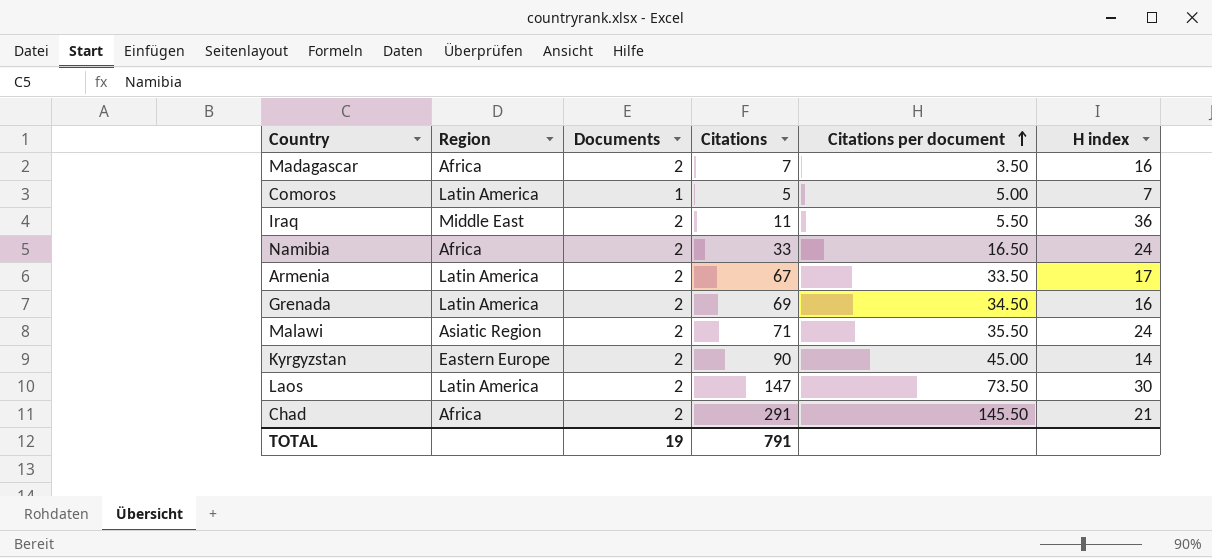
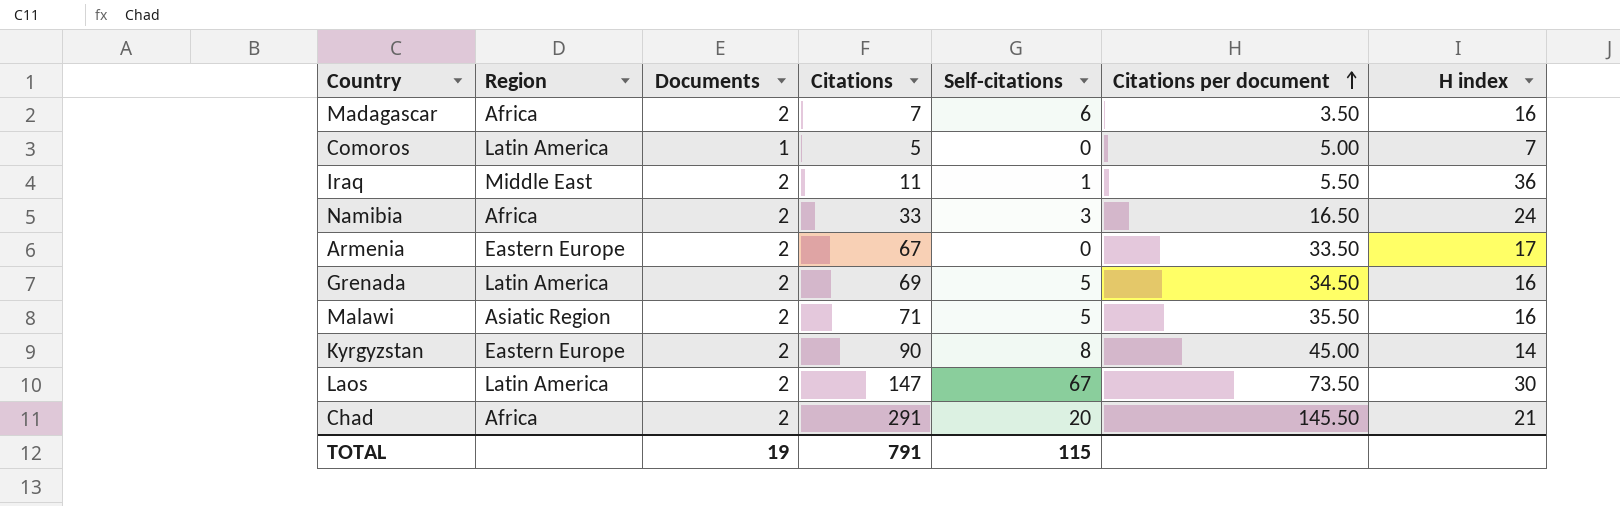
column Self-citations | position: none -> 5
Armenia | Region: Latin America -> Eastern Europe
Malawi | H index: 24 -> 16

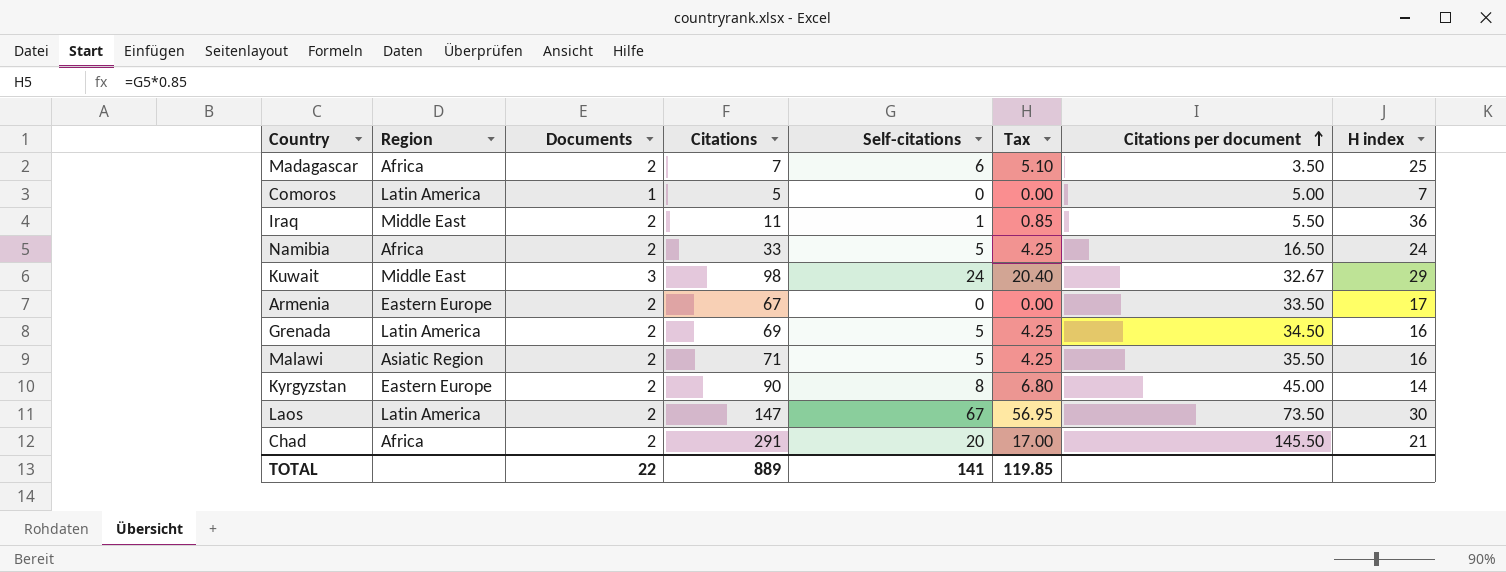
column Tax | formula: none -> [Self-citations] * 0.85
Madagascar | H index: 16 -> 25
Namibia | Self-citations: 3 -> 5
row Kuwait: none -> Middle East | 3 | 98 | 24 | 20.40 | 32.67 | 29
TOTAL | Documents: 19 -> 22
TOTAL | Citations: 791 -> 889
TOTAL | Self-citations: 115 -> 141

